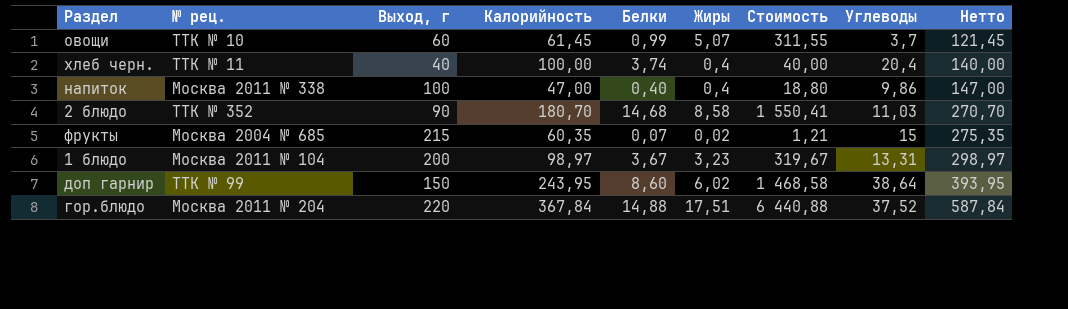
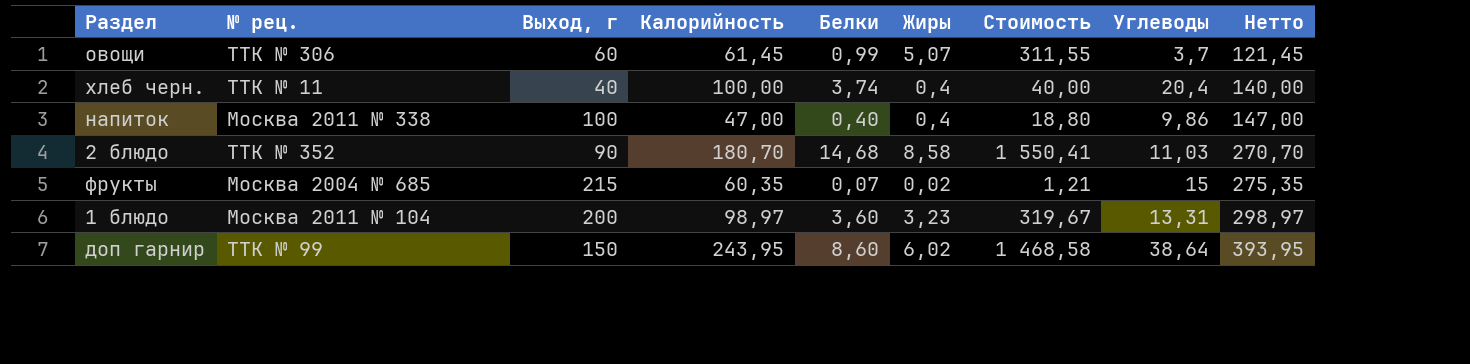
row гор.блюдо: Москва 2011 № 204 | 220 | 367,84 | 14,88 | 17,51 | 6 440,88 | 37,52 | 587,84 -> none
овощи | № рец.: ТТК № 10 -> ТТК № 306
1 блюдо | Белки: 3,67 -> 3,60

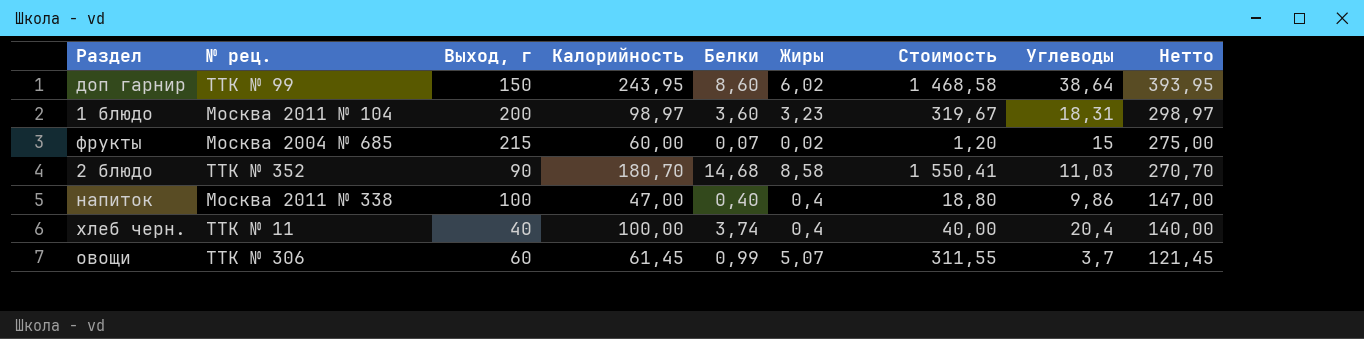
row order: Нетто ascending -> Нетто descending
1 блюдо | Углеводы: 13,31 -> 18,31
фрукты | Калорийность: 60,35 -> 60,00
фрукты | Стоимость: 1,21 -> 1,20
фрукты | Нетто: 275,35 -> 275,00

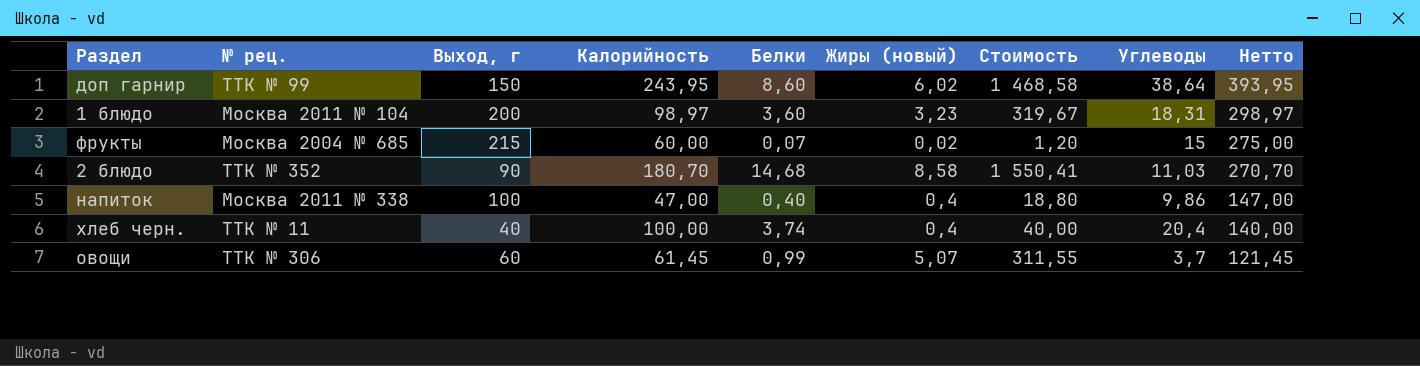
column name: Жиры -> Жиры (новый)

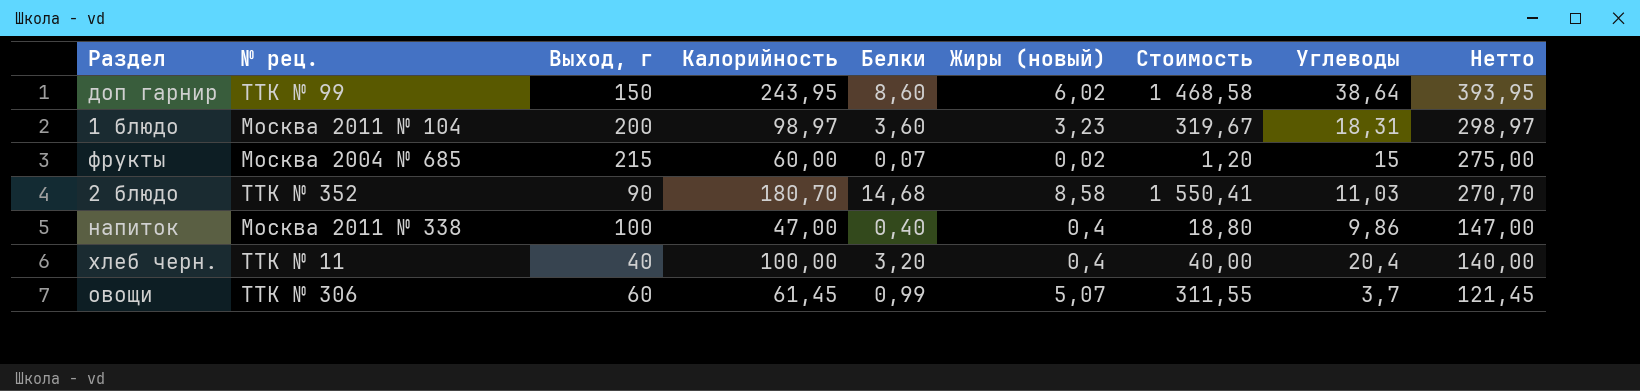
хлеб черн. | Белки: 3,74 -> 3,20

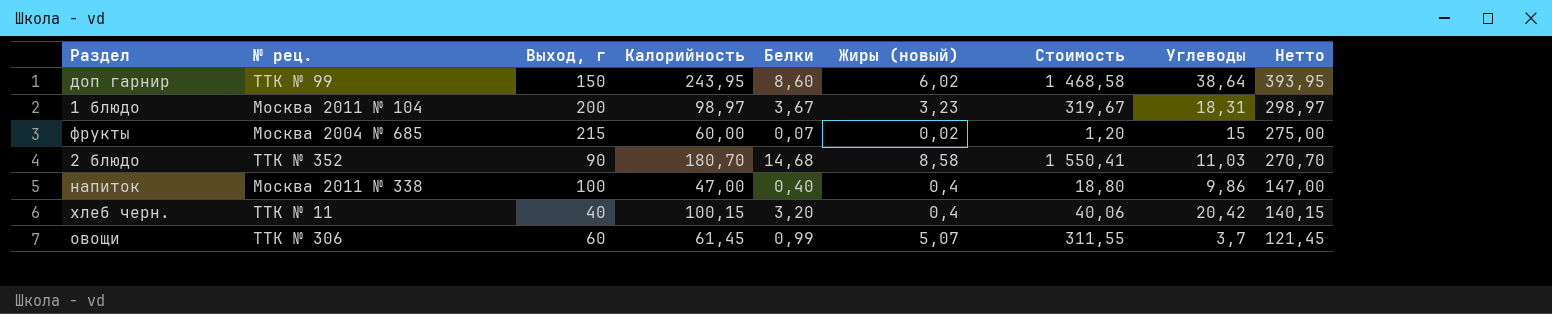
1 блюдо | Белки: 3,60 -> 3,67
хлеб черн. | Калорийность: 100,00 -> 100,15
хлеб черн. | Стоимость: 40,00 -> 40,06
хлеб черн. | Углеводы: 20,4 -> 20,42
хлеб черн. | Нетто: 140,00 -> 140,15

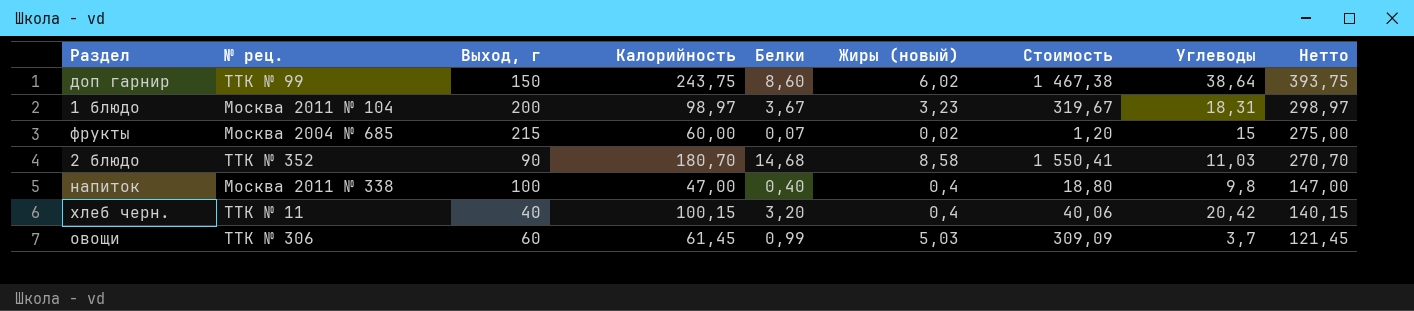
доп гарнир | Калорийность: 243,95 -> 243,75
доп гарнир | Стоимость: 1 468,58 -> 1 467,38
доп гарнир | Нетто: 393,95 -> 393,75
напиток | Углеводы: 9,86 -> 9,8
овощи | Жиры (новый): 5,07 -> 5,03
овощи | Стоимость: 311,55 -> 309,09

